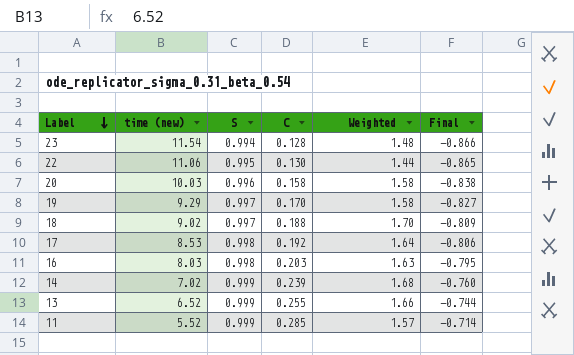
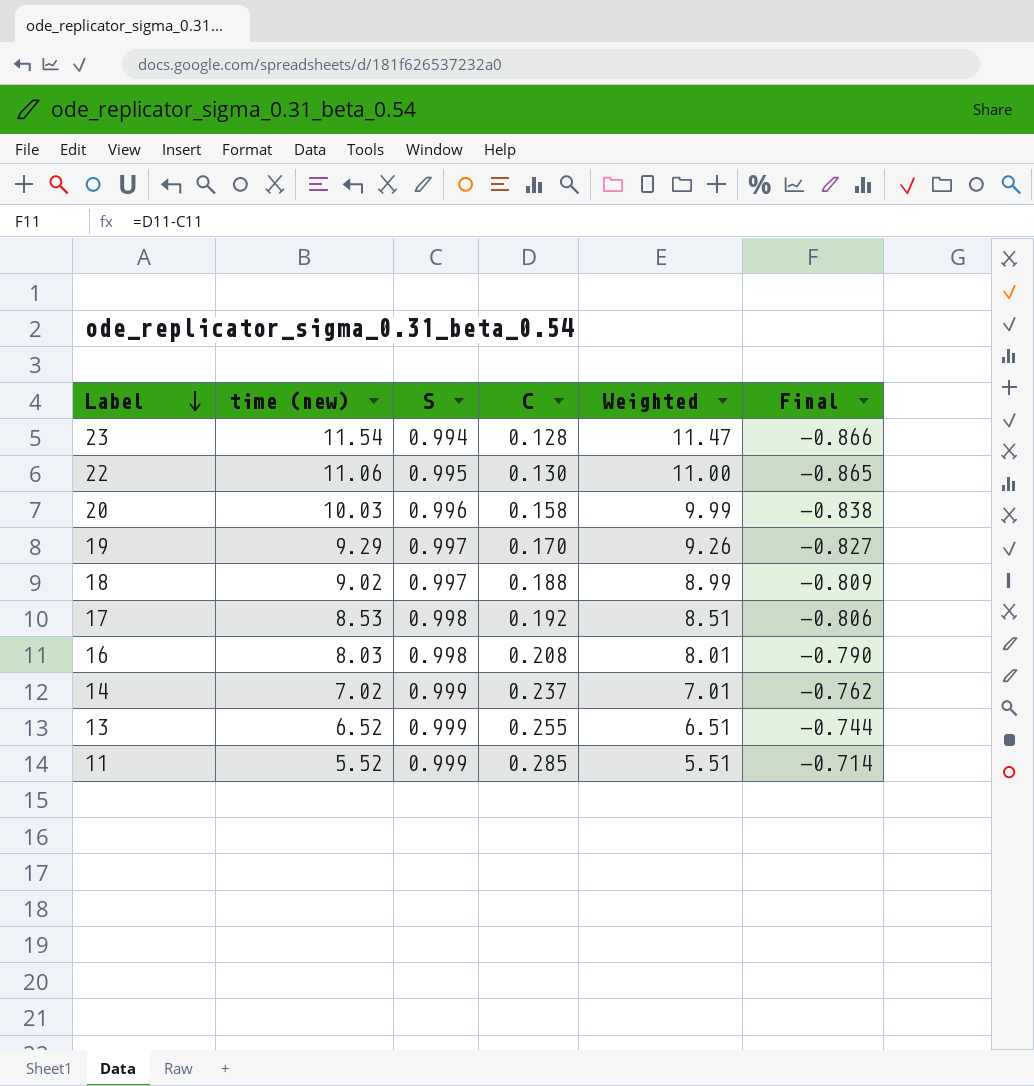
column Weighted | formula: [time (new)] * [C] -> [time (new)] * [S]
16 | C: 0.203 -> 0.208
16 | Final: -0.795 -> -0.790
14 | C: 0.239 -> 0.237
14 | Final: -0.760 -> -0.762

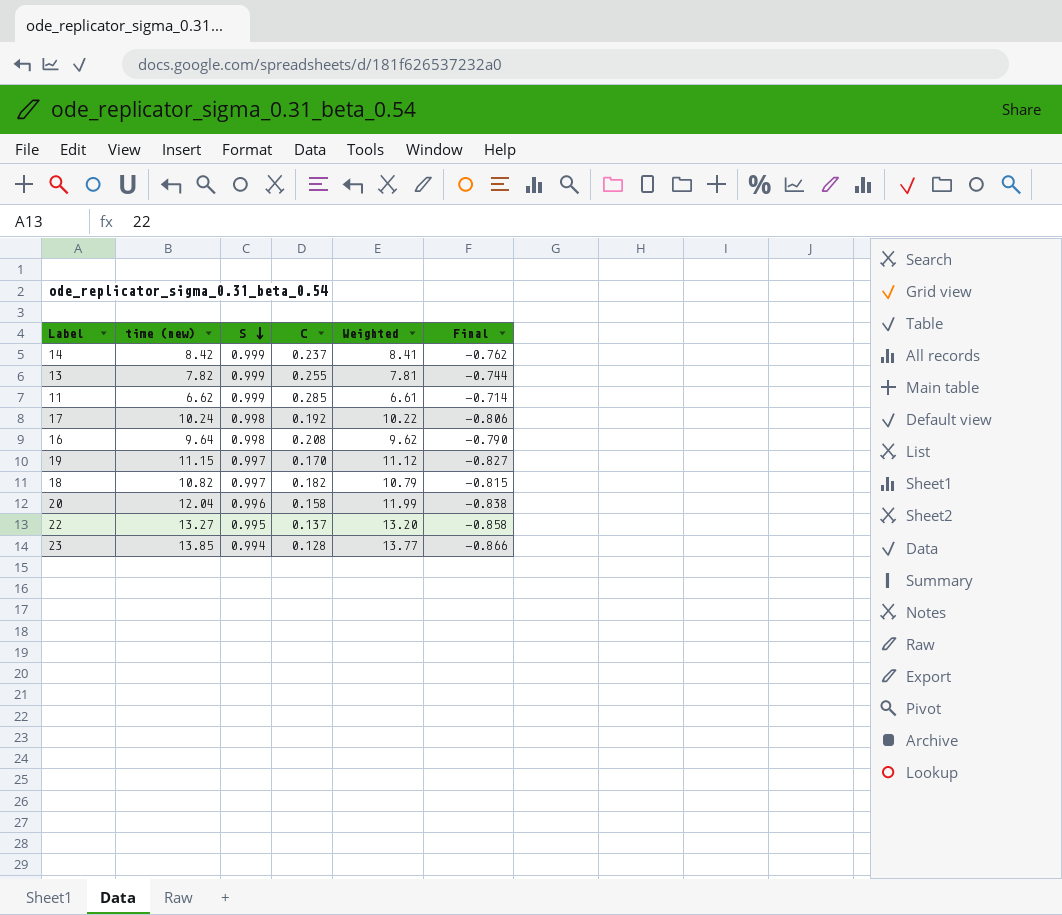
row order: Label descending -> S descending
14 | time (new): 7.02 -> 8.42
14 | Weighted: 7.01 -> 8.41
13 | time (new): 6.52 -> 7.82
13 | Weighted: 6.51 -> 7.81
11 | time (new): 5.52 -> 6.62
11 | Weighted: 5.51 -> 6.61
17 | time (new): 8.53 -> 10.24
17 | Weighted: 8.51 -> 10.22
16 | time (new): 8.03 -> 9.64
16 | Weighted: 8.01 -> 9.62
19 | time (new): 9.29 -> 11.15
19 | Weighted: 9.26 -> 11.12
18 | time (new): 9.02 -> 10.82
18 | C: 0.188 -> 0.182
18 | Weighted: 8.99 -> 10.79
18 | Final: -0.809 -> -0.815
20 | time (new): 10.03 -> 12.04
20 | Weighted: 9.99 -> 11.99
22 | time (new): 11.06 -> 13.27
22 | C: 0.130 -> 0.137
22 | Weighted: 11.00 -> 13.20
22 | Final: -0.865 -> -0.858
23 | time (new): 11.54 -> 13.85
23 | Weighted: 11.47 -> 13.77

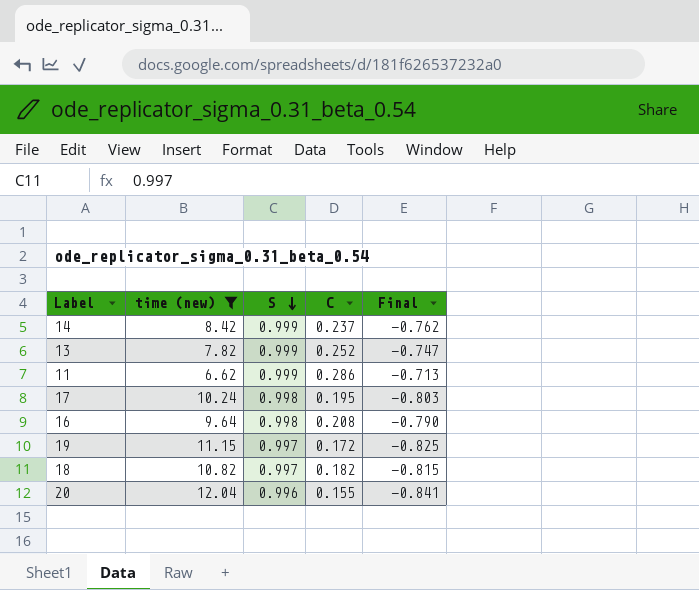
filter: none -> time (new) <= 12.04
column Weighted | formula: [time (new)] * [S] -> none
13 | C: 0.255 -> 0.252
13 | Final: -0.744 -> -0.747
11 | C: 0.285 -> 0.286
11 | Final: -0.714 -> -0.713
17 | C: 0.192 -> 0.195
17 | Final: -0.806 -> -0.803
19 | C: 0.170 -> 0.172
19 | Final: -0.827 -> -0.825
20 | C: 0.158 -> 0.155
20 | Final: -0.838 -> -0.841

